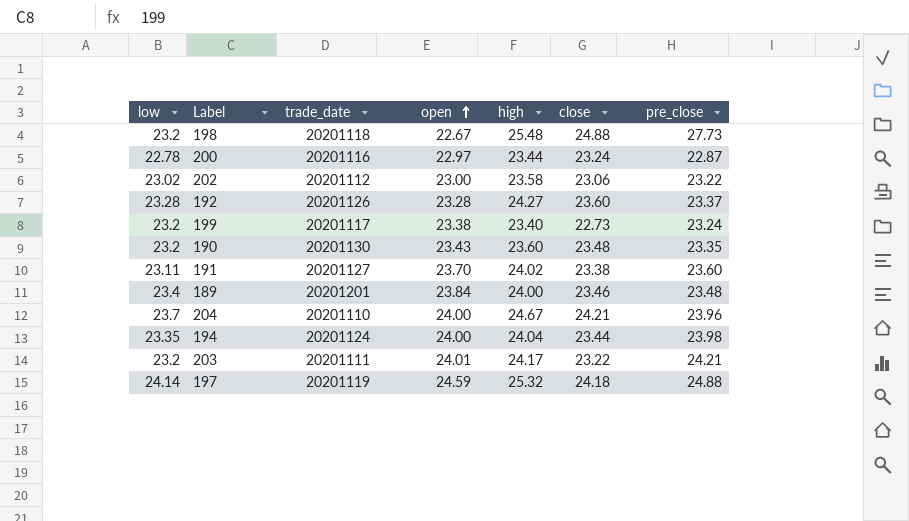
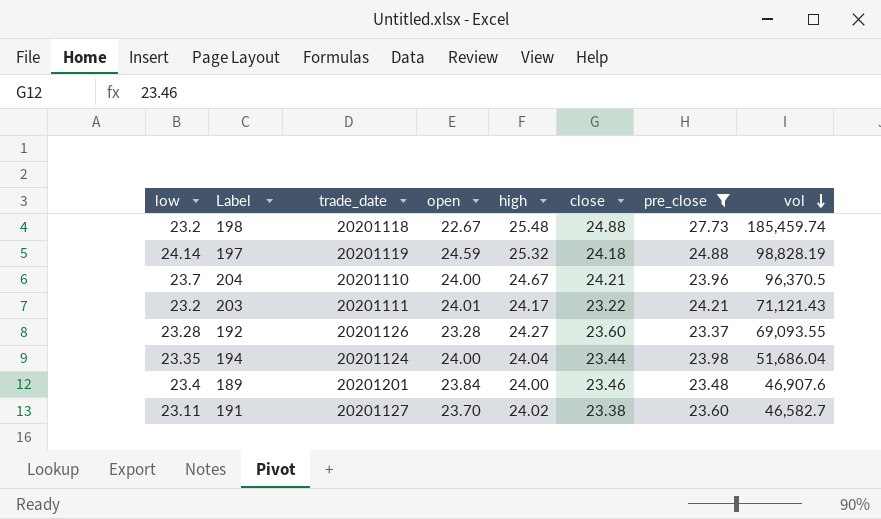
filter: none -> pre_close >= 23.37
row order: open ascending -> vol descending
column vol | position: none -> 8

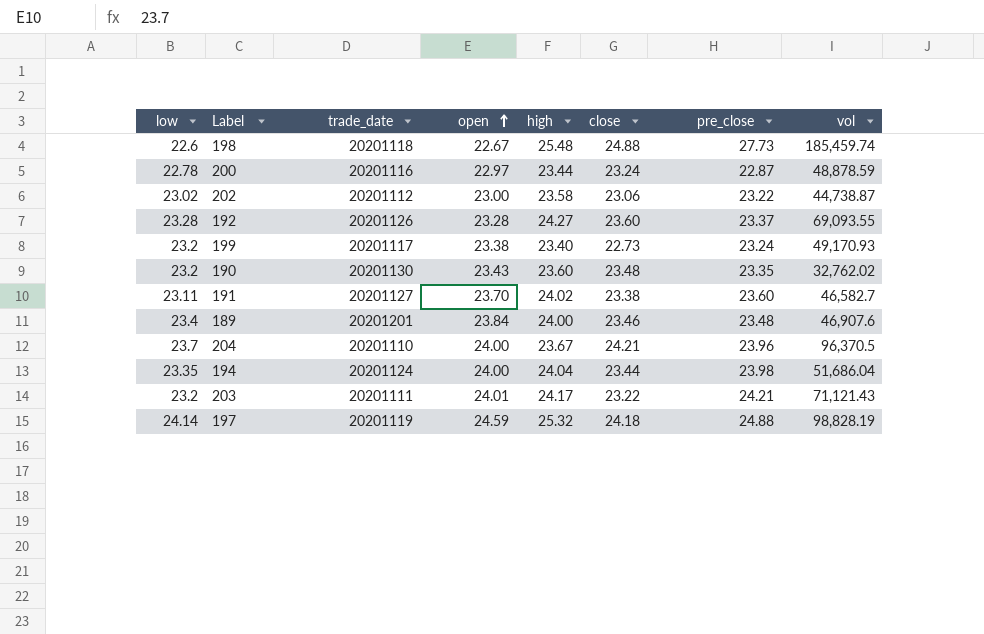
filter: pre_close >= 23.37 -> none
row order: vol descending -> open ascending
198 | low: 23.2 -> 22.6
204 | high: 24.67 -> 23.67

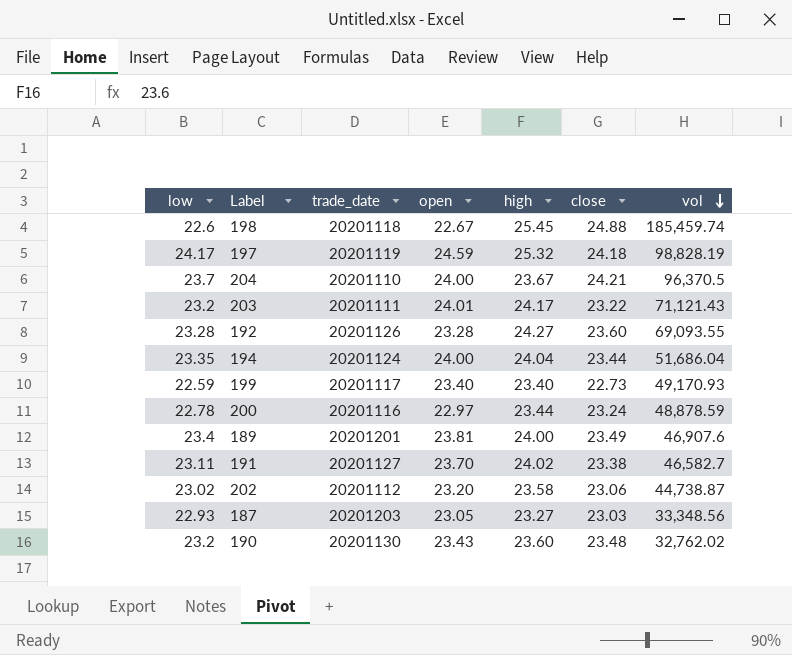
row order: open ascending -> vol descending
column pre_close | position: 7 -> none
198 | high: 25.48 -> 25.45
197 | low: 24.14 -> 24.17
199 | low: 23.2 -> 22.59
199 | open: 23.38 -> 23.40
189 | open: 23.84 -> 23.81
189 | close: 23.46 -> 23.49
202 | open: 23.00 -> 23.20
row 187: none -> 22.93 | 20201203 | 23.05 | 23.27 | 23.03 | 33,348.56

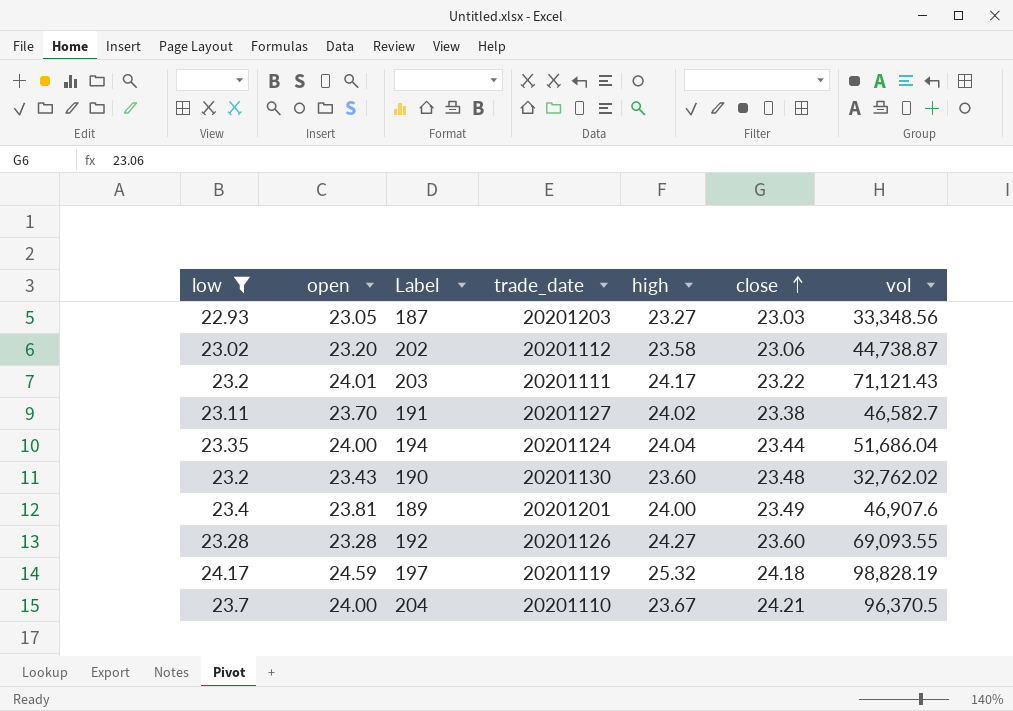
filter: none -> low >= 22.93
row order: vol descending -> close ascending
column open | position: 4 -> 2

